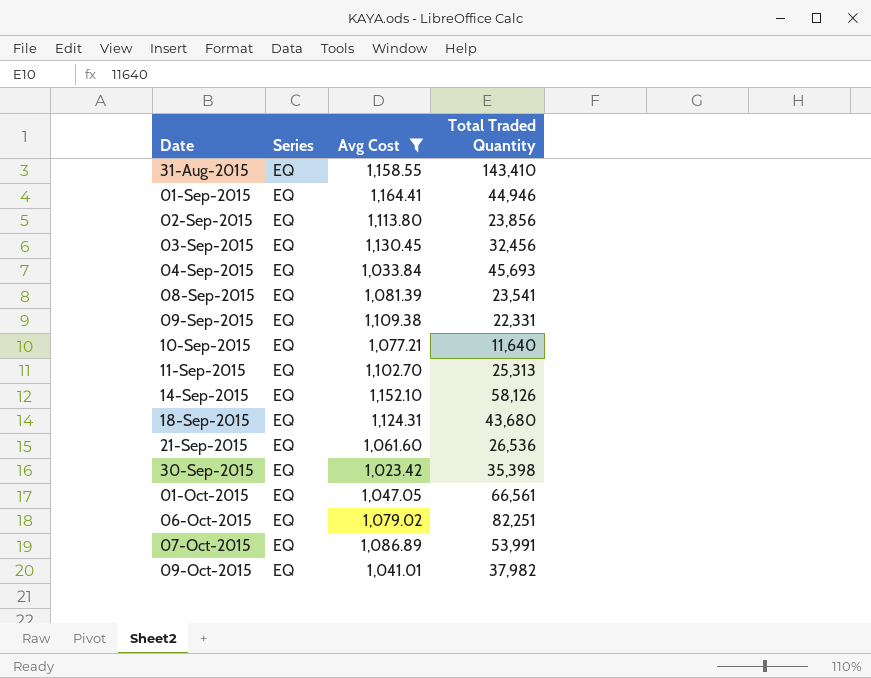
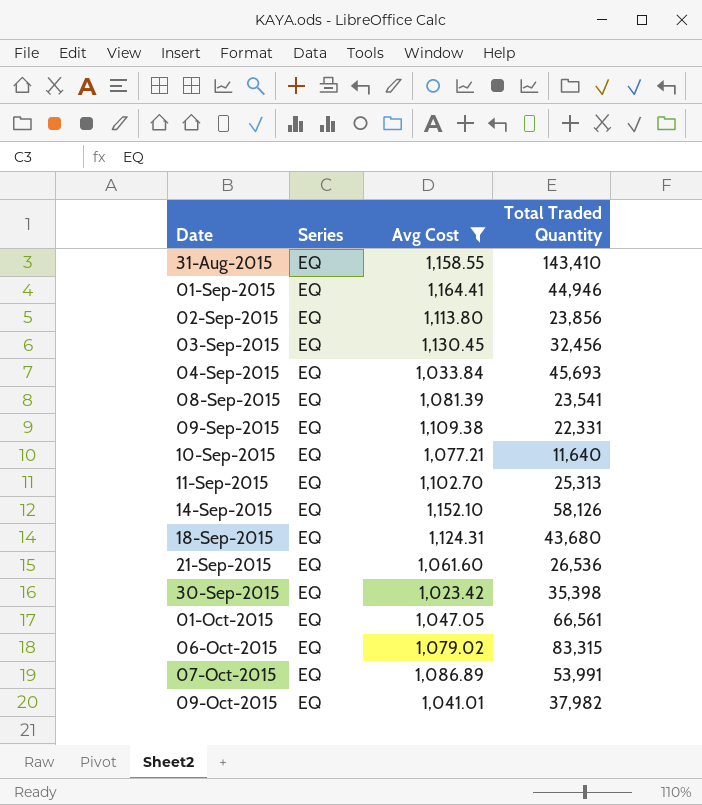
06-Oct-2015 | Total Traded Quantity: 82,251 -> 83,315

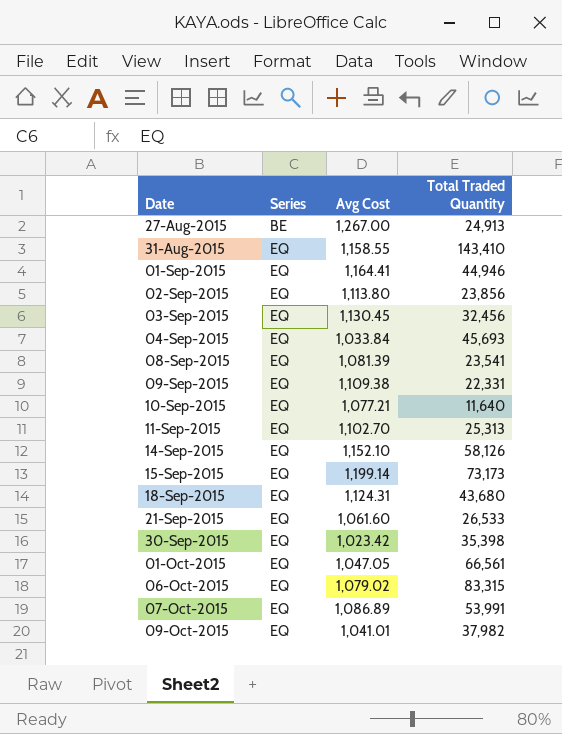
filter: Avg Cost <= 1,164.41 -> none
21-Sep-2015 | Total Traded Quantity: 26,536 -> 26,533

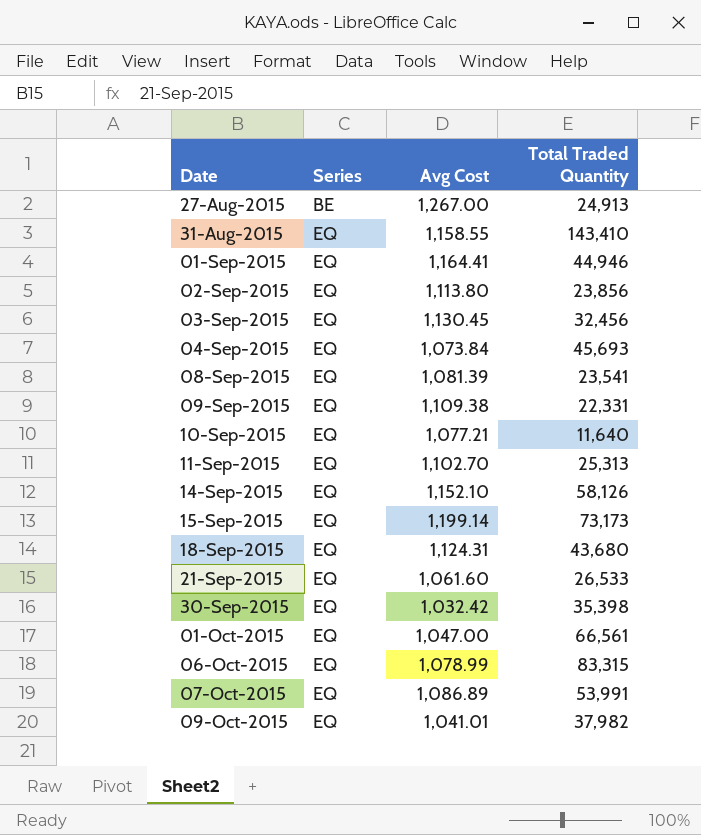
04-Sep-2015 | Avg Cost: 1,033.84 -> 1,073.84
30-Sep-2015 | Avg Cost: 1,023.42 -> 1,032.42
01-Oct-2015 | Avg Cost: 1,047.05 -> 1,047.00
06-Oct-2015 | Avg Cost: 1,079.02 -> 1,078.99

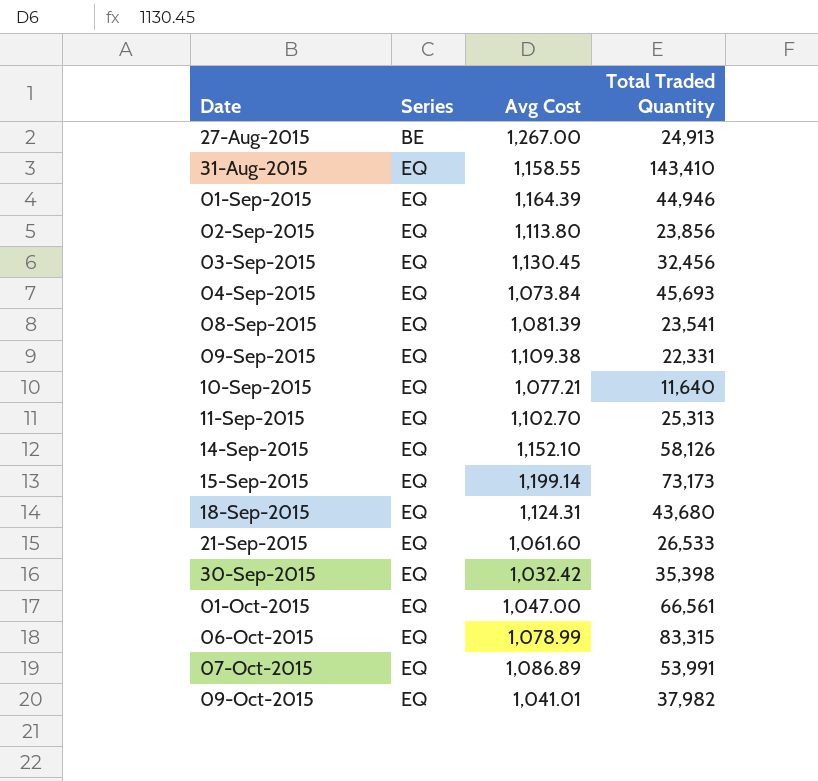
01-Sep-2015 | Avg Cost: 1,164.41 -> 1,164.39

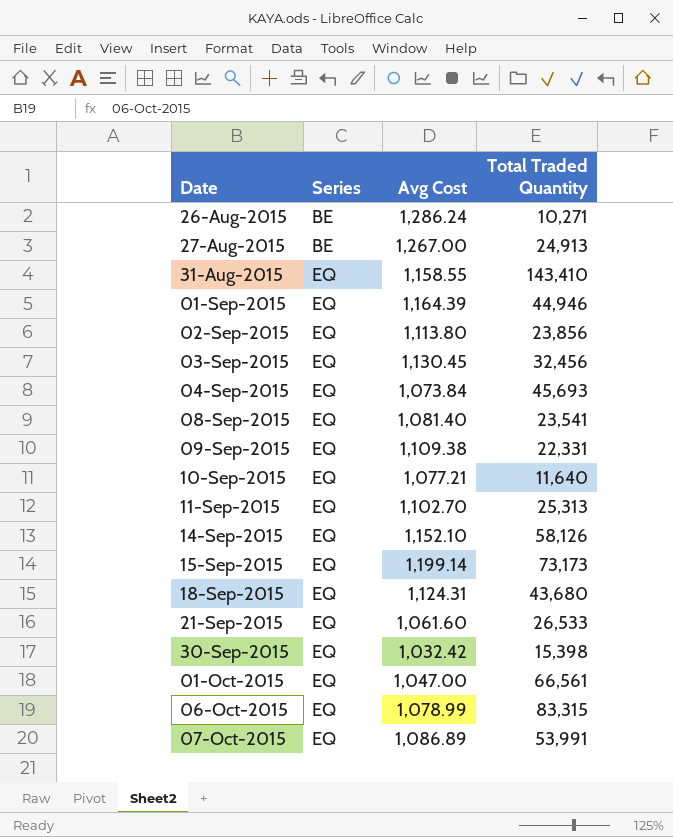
row 09-Oct-2015: EQ | 1,041.01 | 37,982 -> none
row 26-Aug-2015: none -> BE | 1,286.24 | 10,271
08-Sep-2015 | Avg Cost: 1,081.39 -> 1,081.40
30-Sep-2015 | Total Traded Quantity: 35,398 -> 15,398

